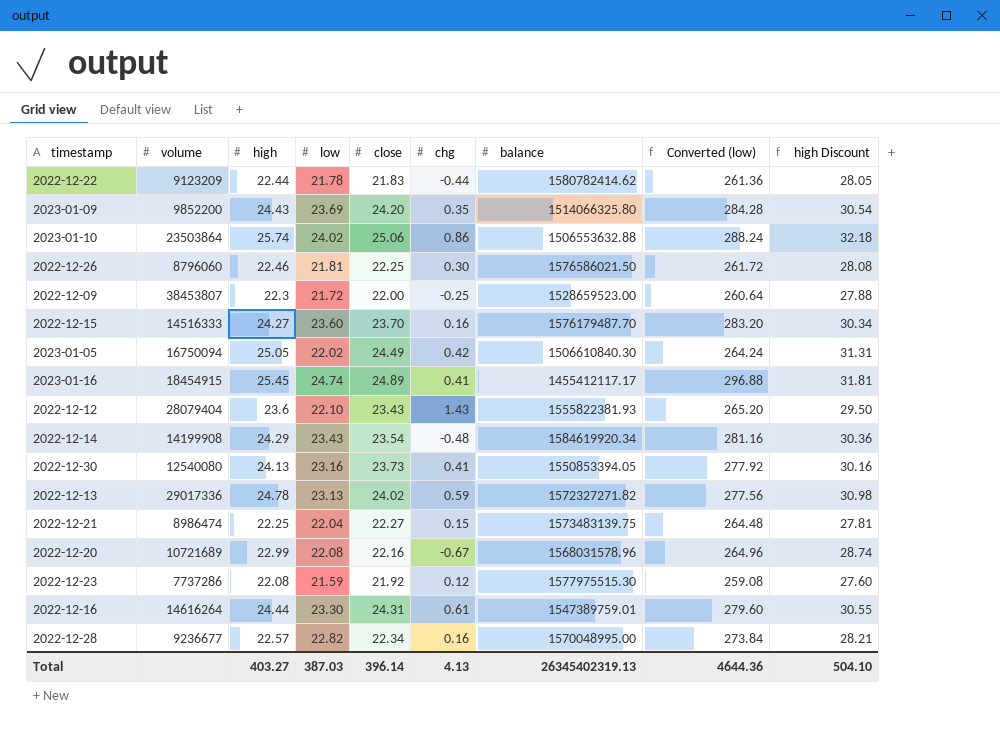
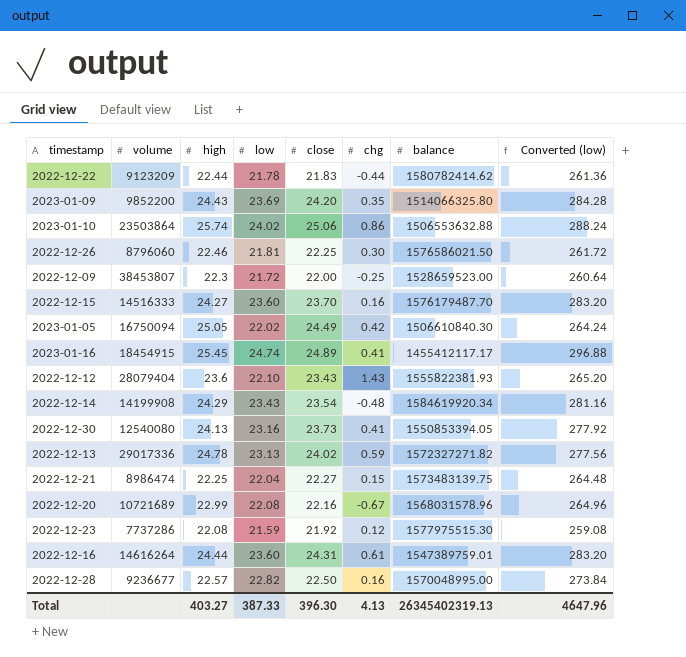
column high Discount | formula: [high] * 1.25 -> none
2022-12-16 | low: 23.30 -> 23.60
2022-12-16 | Converted (low): 279.60 -> 283.20
2022-12-28 | close: 22.34 -> 22.50
Total | low: 387.03 -> 387.33
Total | close: 396.14 -> 396.30
Total | Converted (low): 4644.36 -> 4647.96

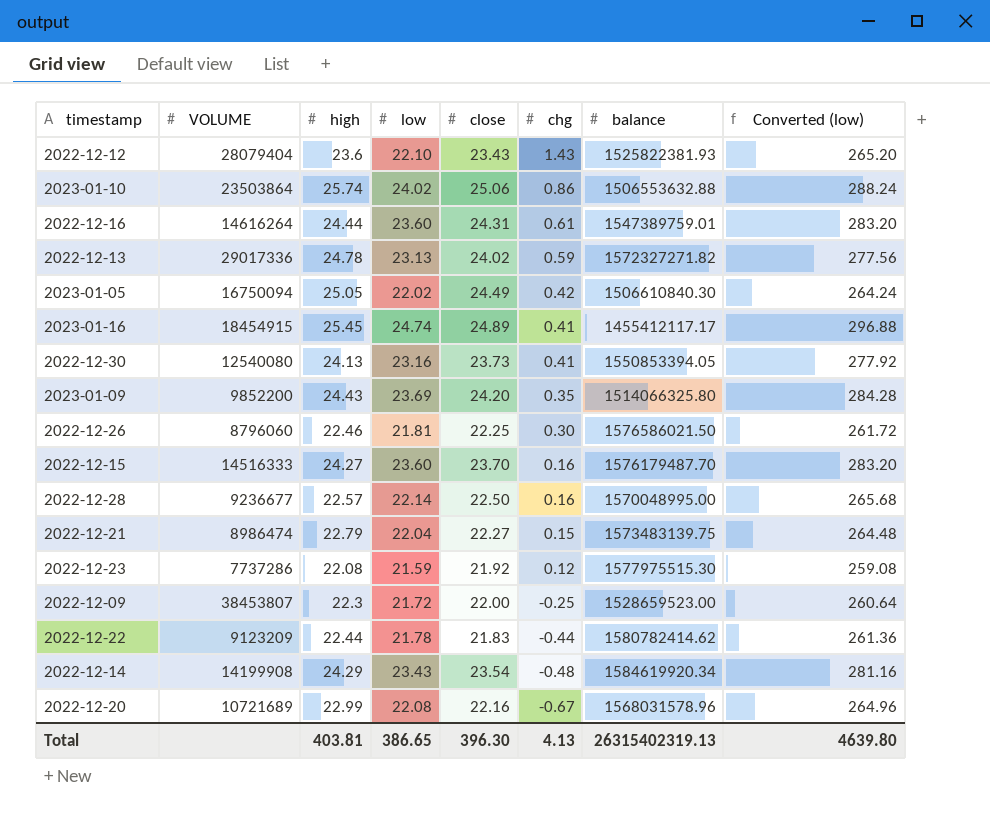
row order: none -> chg descending
column name: volume -> VOLUME
2022-12-12 | balance: 1555822381.93 -> 1525822381.93
2022-12-28 | low: 22.82 -> 22.14
2022-12-28 | Converted (low): 273.84 -> 265.68
2022-12-21 | high: 22.25 -> 22.79
Total | high: 403.27 -> 403.81
Total | low: 387.33 -> 386.65
Total | balance: 26345402319.13 -> 26315402319.13
Total | Converted (low): 4647.96 -> 4639.80

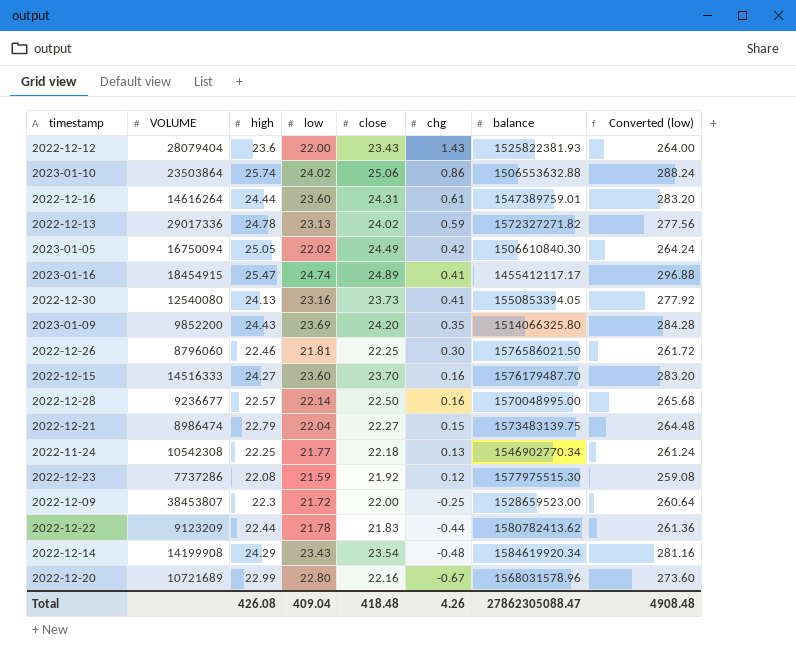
2022-12-12 | low: 22.10 -> 22.00
2022-12-12 | Converted (low): 265.20 -> 264.00
2023-01-16 | high: 25.45 -> 25.47
row 2022-11-24: none -> 10542308 | 22.25 | 21.77 | 22.18 | 0.13 | 1546902770.34 | 261.24
2022-12-22 | balance: 1580782414.62 -> 1580782413.62
2022-12-20 | low: 22.08 -> 22.80
2022-12-20 | Converted (low): 264.96 -> 273.60
Total | high: 403.81 -> 426.08
Total | low: 386.65 -> 409.04
Total | close: 396.30 -> 418.48
Total | chg: 4.13 -> 4.26
Total | balance: 26315402319.13 -> 27862305088.47
Total | Converted (low): 4639.80 -> 4908.48

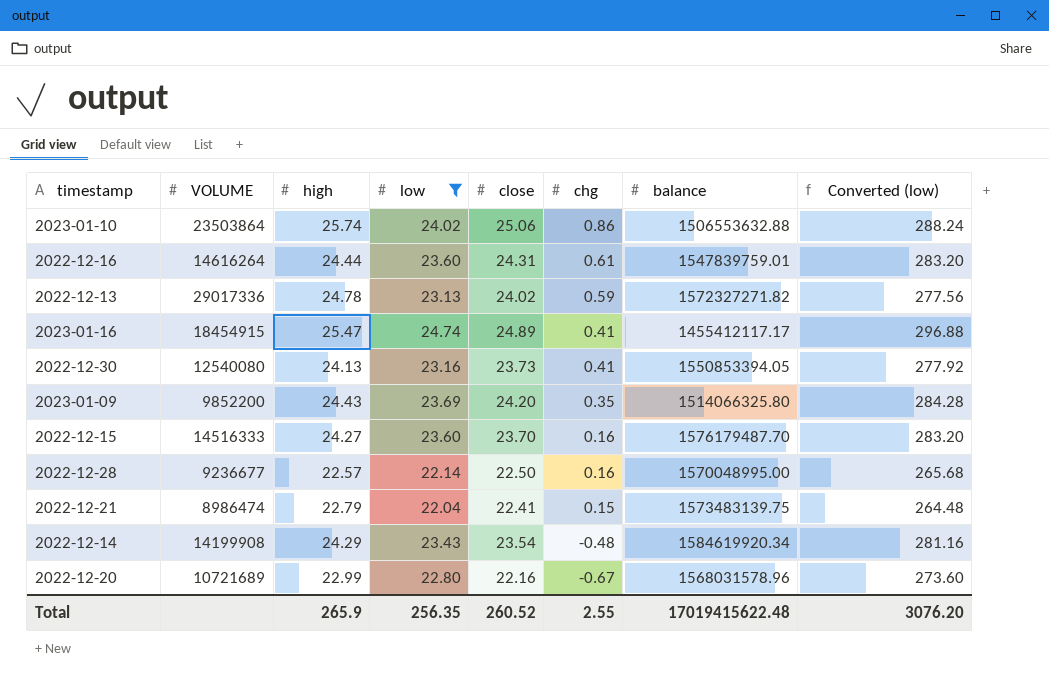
filter: none -> low >= 22.04
2022-12-16 | balance: 1547389759.01 -> 1547839759.01
2022-12-21 | close: 22.27 -> 22.41
Total | high: 426.08 -> 265.9
Total | low: 409.04 -> 256.35
Total | close: 418.48 -> 260.52
Total | chg: 4.26 -> 2.55
Total | balance: 27862305088.47 -> 17019415622.48
Total | Converted (low): 4908.48 -> 3076.20

